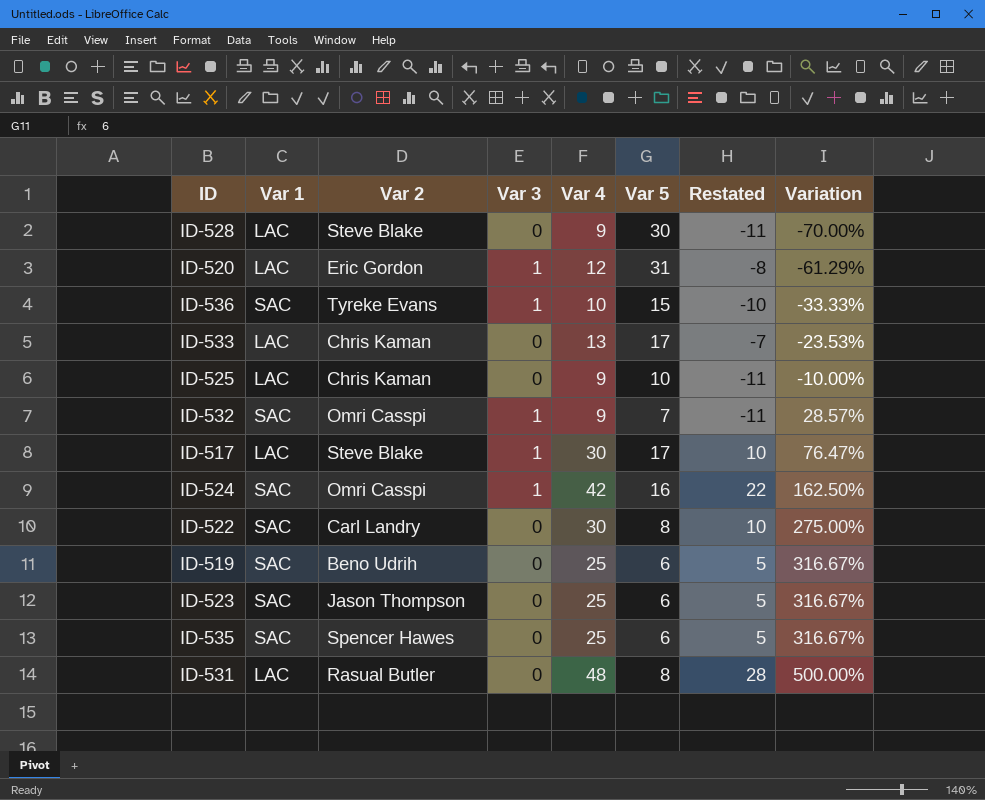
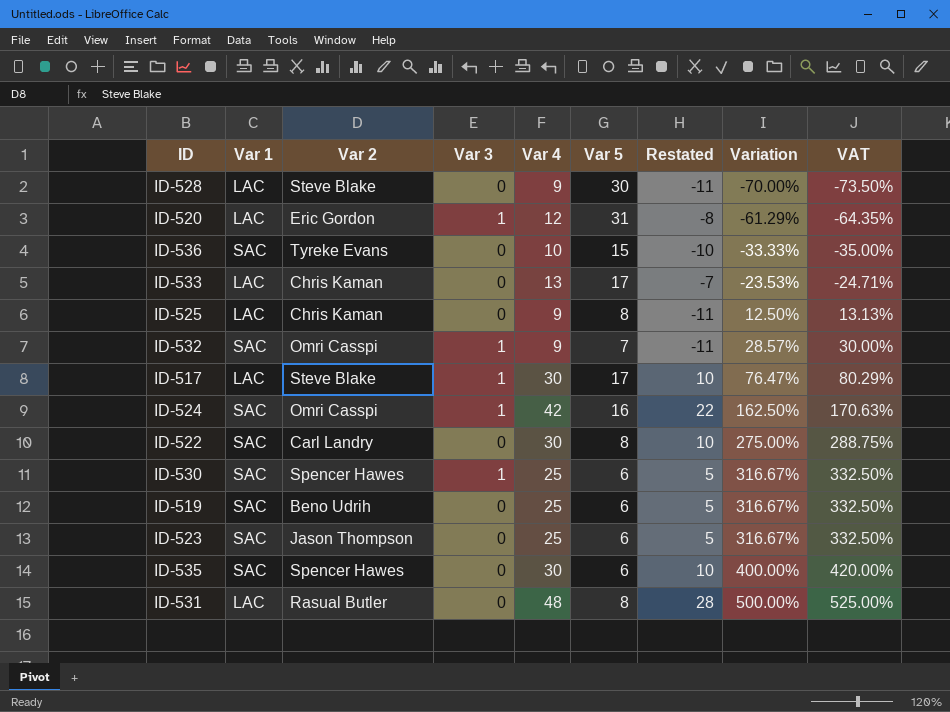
column VAT | formula: none -> [Variation] * 1.05
ID-536 | Var 3: 1 -> 0
ID-525 | Var 5: 10 -> 8
ID-525 | Variation: -10.00% -> 12.50%
row ID-530: none -> SAC | Spencer Hawes | 1 | 25 | 6 | 5 | 316.67% | 332.50%
ID-535 | Var 4: 25 -> 30
ID-535 | Restated: 5 -> 10
ID-535 | Variation: 316.67% -> 400.00%

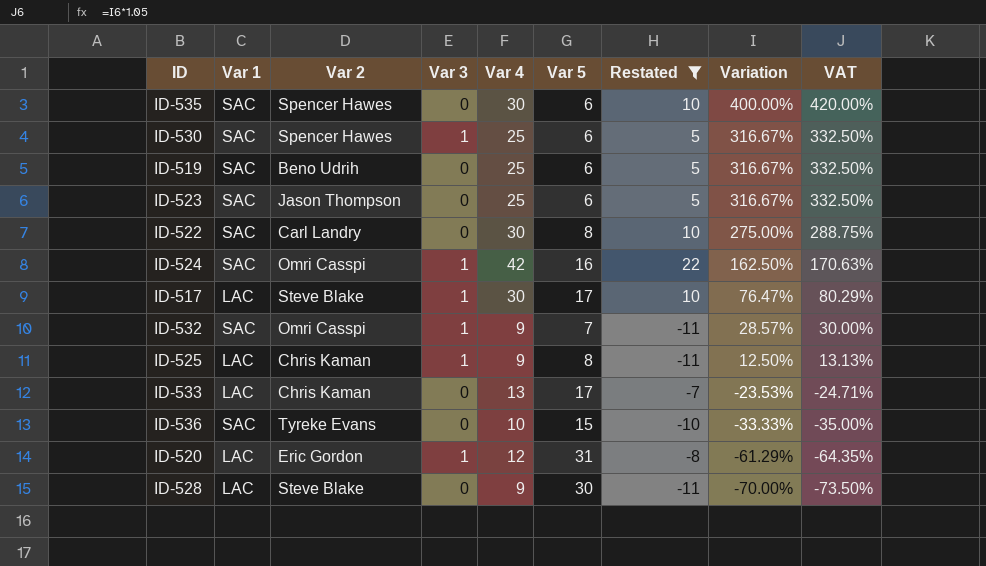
filter: none -> Restated != 28
row order: Variation ascending -> Variation descending
ID-525 | Var 3: 0 -> 1

